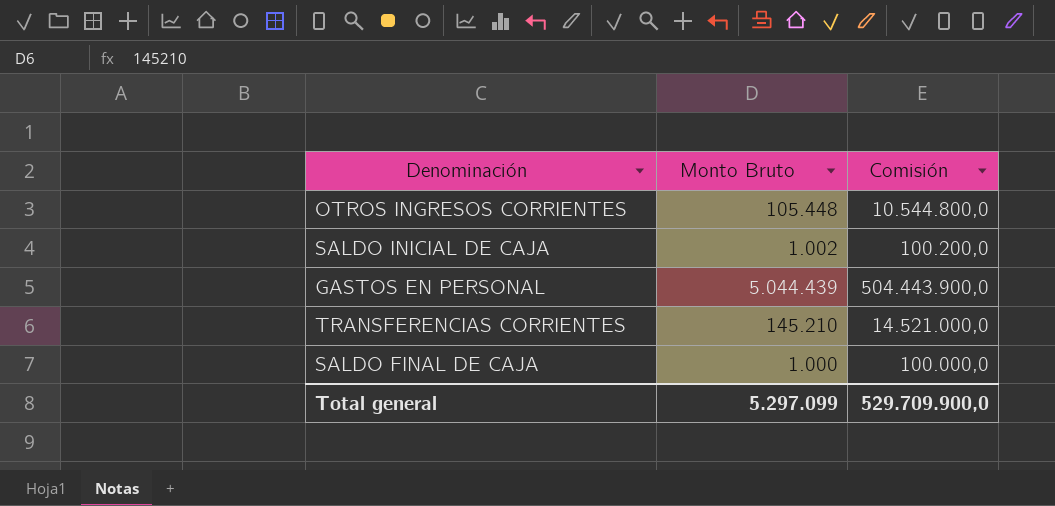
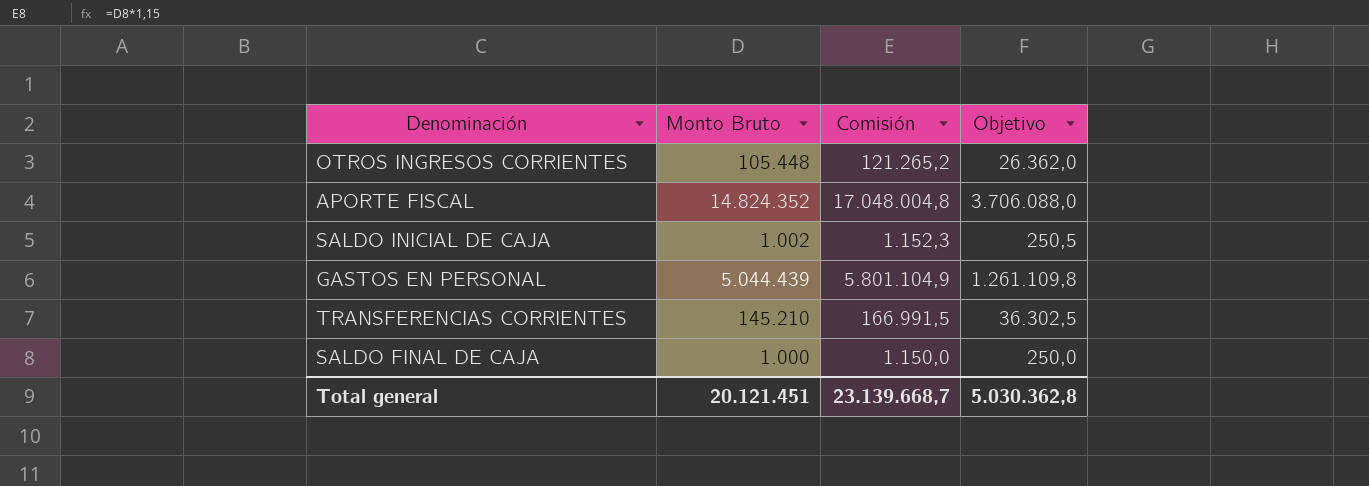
column Comisión | formula: [Monto Bruto] * 100 -> [Monto Bruto] * 1,15
column Objetivo | formula: none -> [Monto Bruto] * 0,25
row APORTE FISCAL: none -> 14.824.352 | 17.048.004,8 | 3.706.088,0
Total general | Monto Bruto: 5.297.099 -> 20.121.451
Total general | Comisión: 529.709.900,0 -> 23.139.668,7

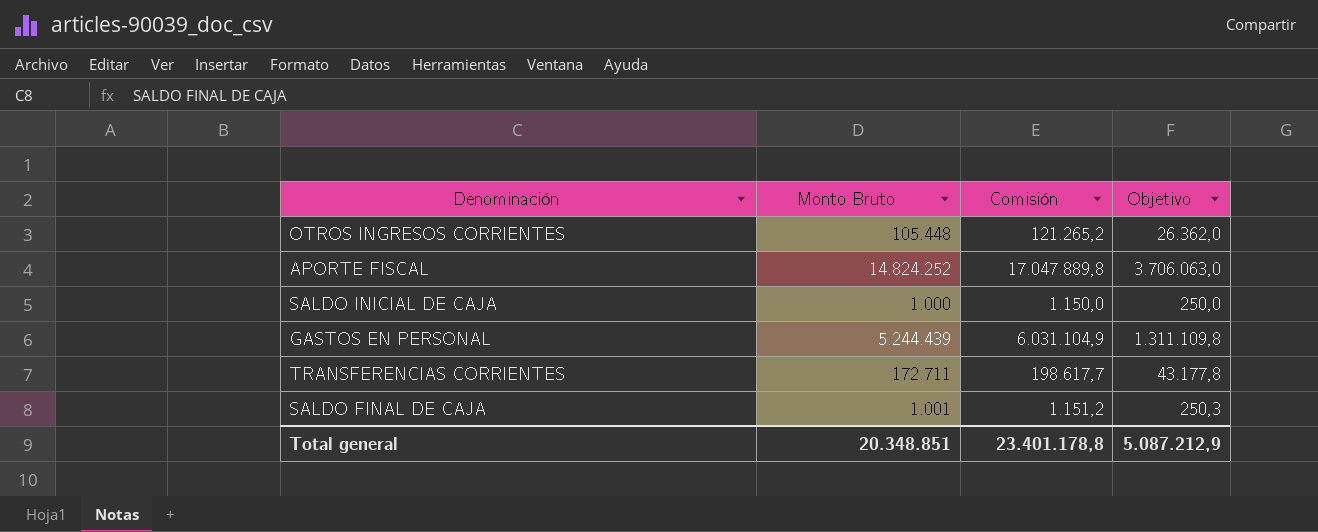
APORTE FISCAL | Monto Bruto: 14.824.352 -> 14.824.252
APORTE FISCAL | Comisión: 17.048.004,8 -> 17.047.889,8
APORTE FISCAL | Objetivo: 3.706.088,0 -> 3.706.063,0
SALDO INICIAL DE CAJA | Monto Bruto: 1.002 -> 1.000
SALDO INICIAL DE CAJA | Comisión: 1.152,3 -> 1.150,0
SALDO INICIAL DE CAJA | Objetivo: 250,5 -> 250,0
GASTOS EN PERSONAL | Monto Bruto: 5.044.439 -> 5.244.439
GASTOS EN PERSONAL | Comisión: 5.801.104,9 -> 6.031.104,9
GASTOS EN PERSONAL | Objetivo: 1.261.109,8 -> 1.311.109,8
TRANSFERENCIAS CORRIENTES | Monto Bruto: 145.210 -> 172.711
TRANSFERENCIAS CORRIENTES | Comisión: 166.991,5 -> 198.617,7
TRANSFERENCIAS CORRIENTES | Objetivo: 36.302,5 -> 43.177,8
SALDO FINAL DE CAJA | Monto Bruto: 1.000 -> 1.001
SALDO FINAL DE CAJA | Comisión: 1.150,0 -> 1.151,2
SALDO FINAL DE CAJA | Objetivo: 250,0 -> 250,3
Total general | Monto Bruto: 20.121.451 -> 20.348.851
Total general | Comisión: 23.139.668,7 -> 23.401.178,8
Total general | Objetivo: 5.030.362,8 -> 5.087.212,9

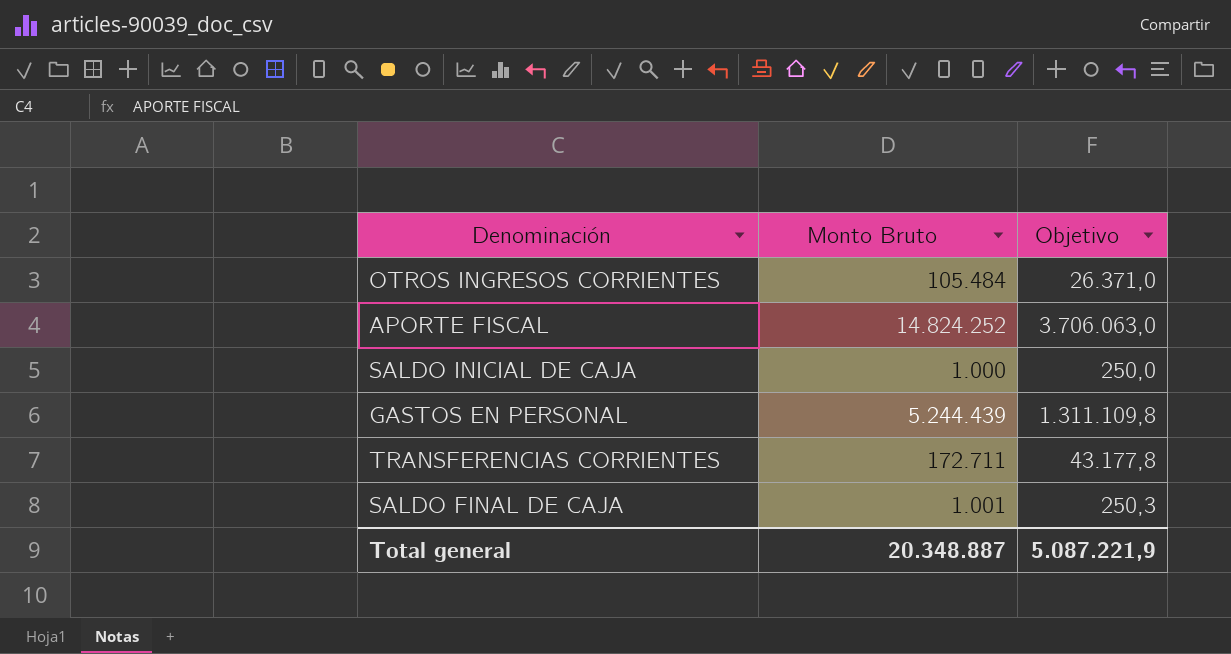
column Comisión | formula: [Monto Bruto] * 1,15 -> none
OTROS INGRESOS CORRIENTES | Monto Bruto: 105.448 -> 105.484
OTROS INGRESOS CORRIENTES | Objetivo: 26.362,0 -> 26.371,0
Total general | Monto Bruto: 20.348.851 -> 20.348.887
Total general | Objetivo: 5.087.212,9 -> 5.087.221,9

